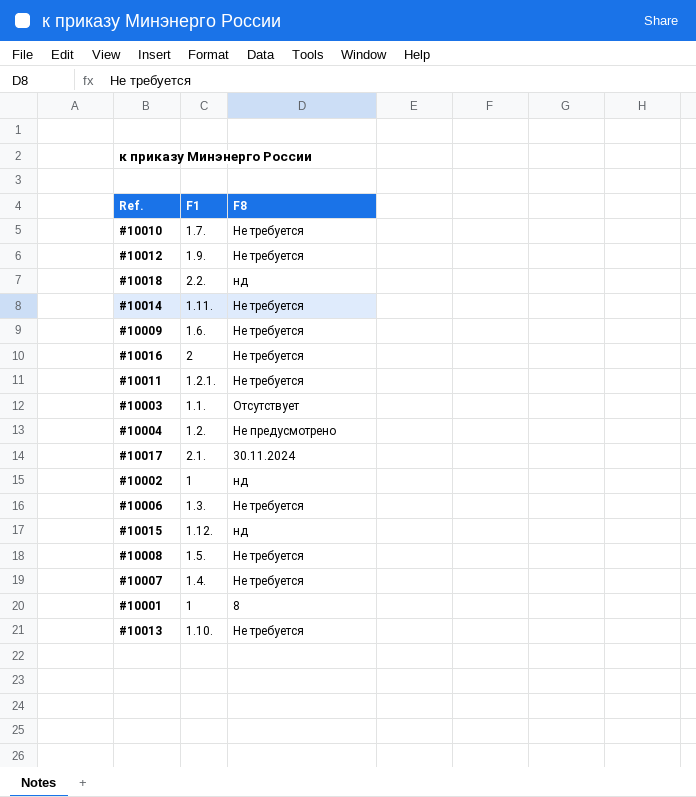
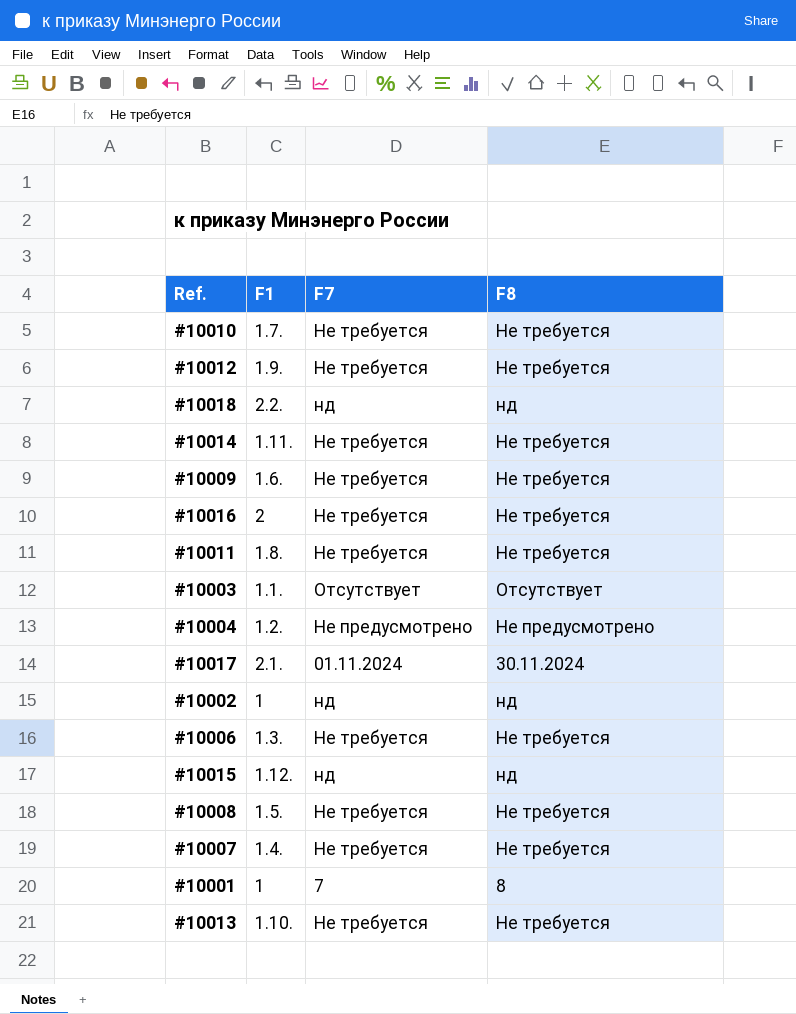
column F7 | position: none -> 3
#10011 | F1: 1.2.1. -> 1.8.

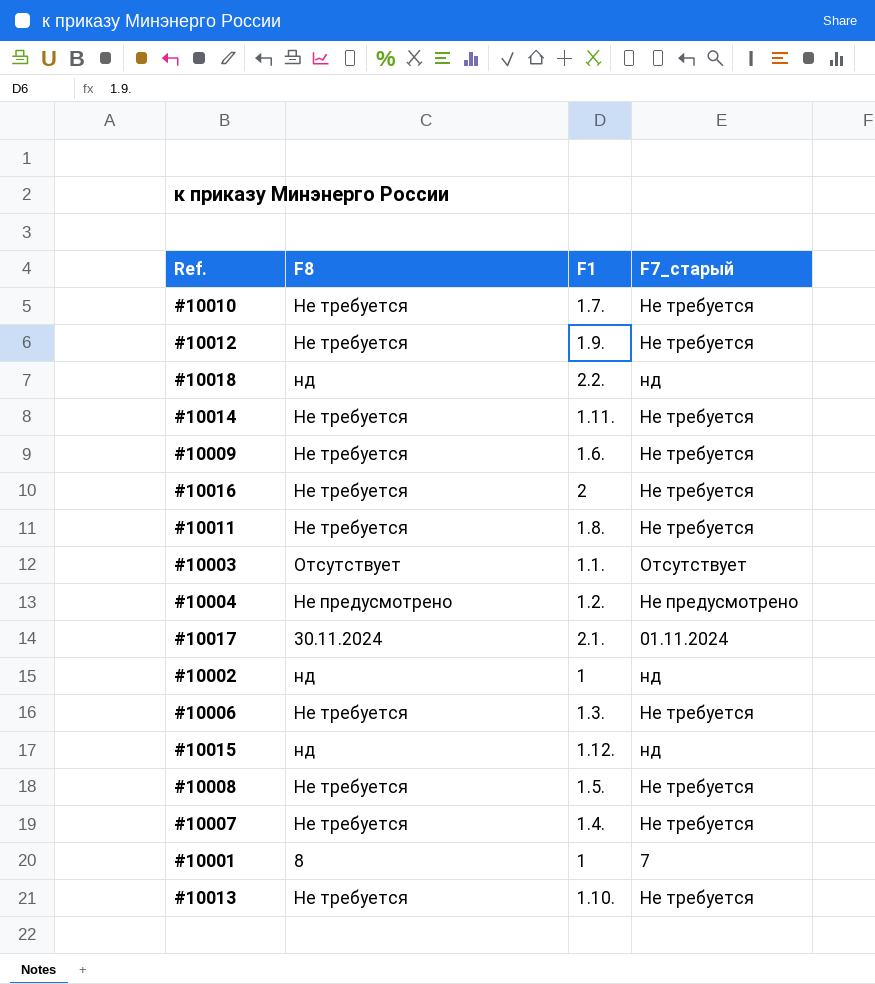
column F8 | position: 4 -> 2
column name: F7 -> F7_старый

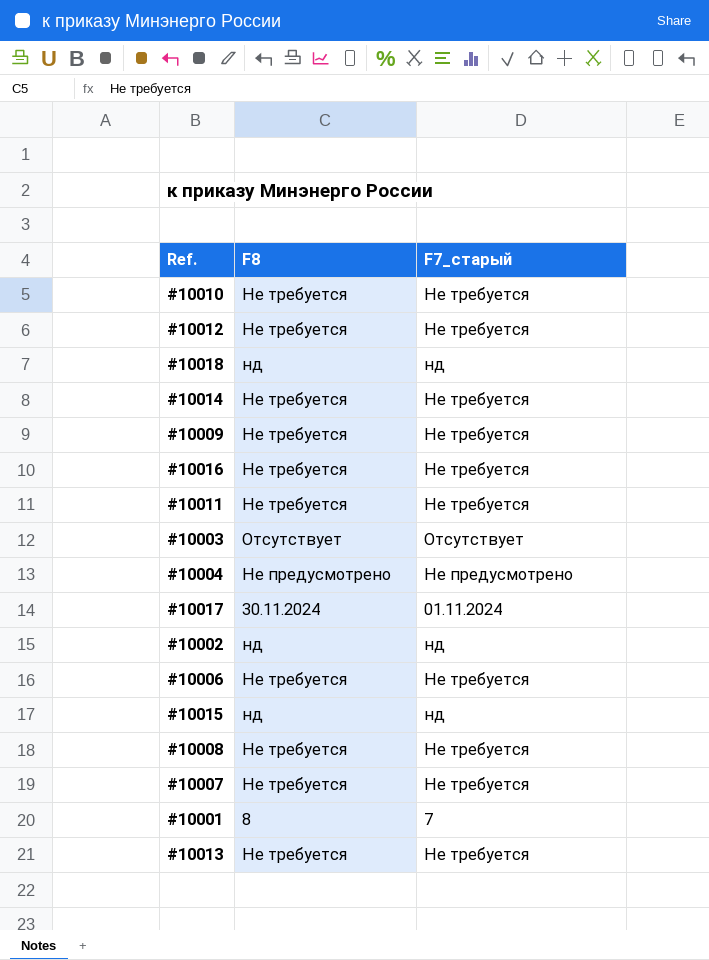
column F1 | position: 3 -> none

